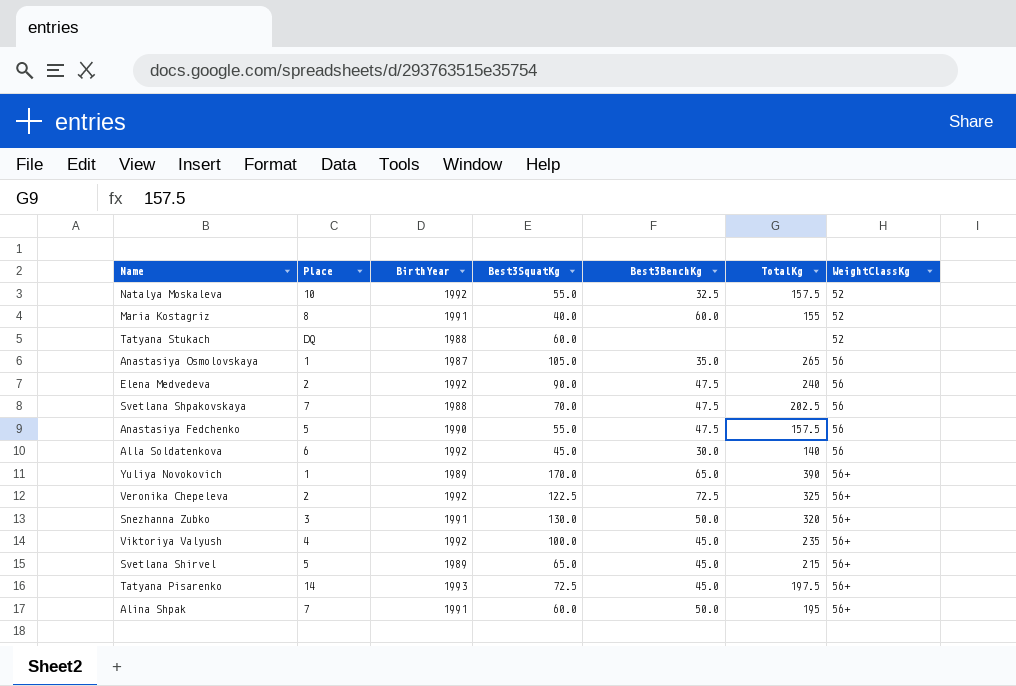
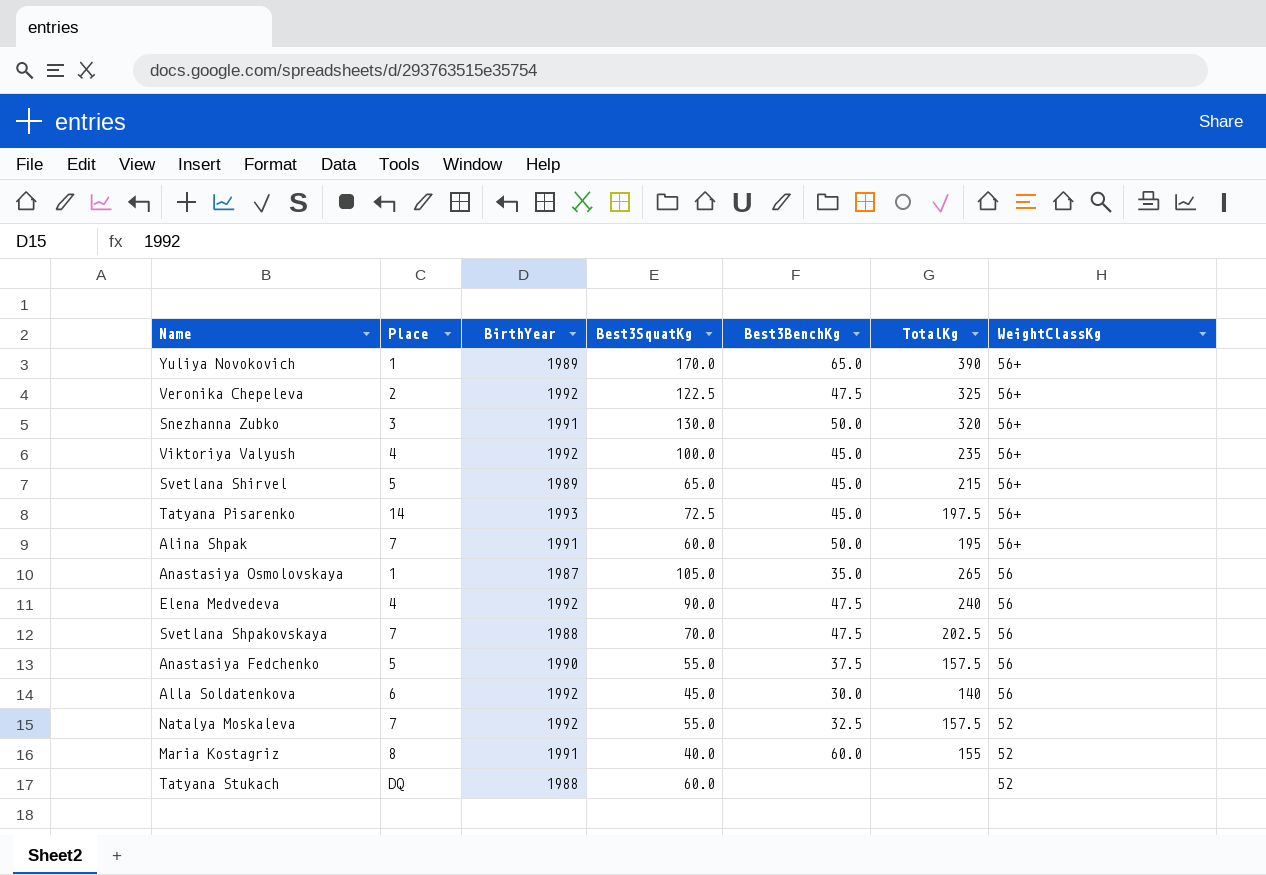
row order: WeightClassKg ascending -> WeightClassKg descending
Veronika Chepeleva | Best3BenchKg: 72.5 -> 47.5
Elena Medvedeva | Place: 2 -> 4
Anastasiya Fedchenko | Best3BenchKg: 47.5 -> 37.5
Natalya Moskaleva | Place: 10 -> 7

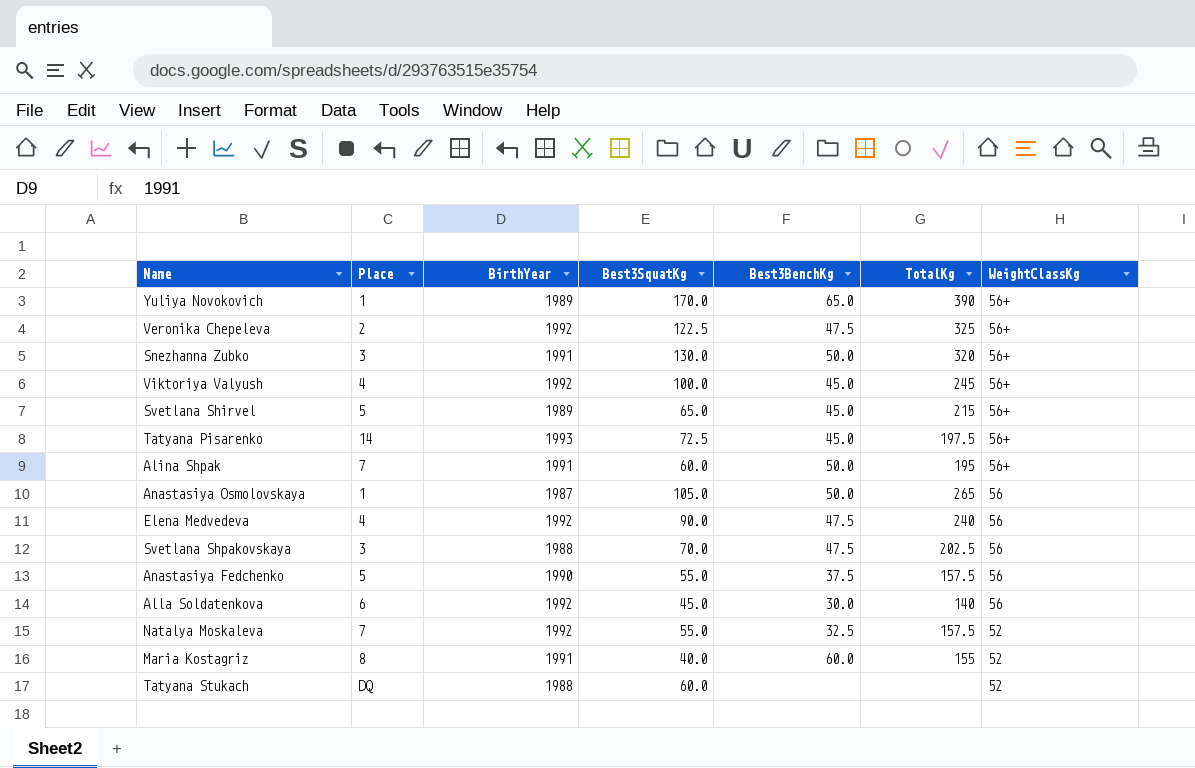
Viktoriya Valyush | TotalKg: 235 -> 245
Anastasiya Osmolovskaya | Best3BenchKg: 35.0 -> 50.0
Svetlana Shpakovskaya | Place: 7 -> 3

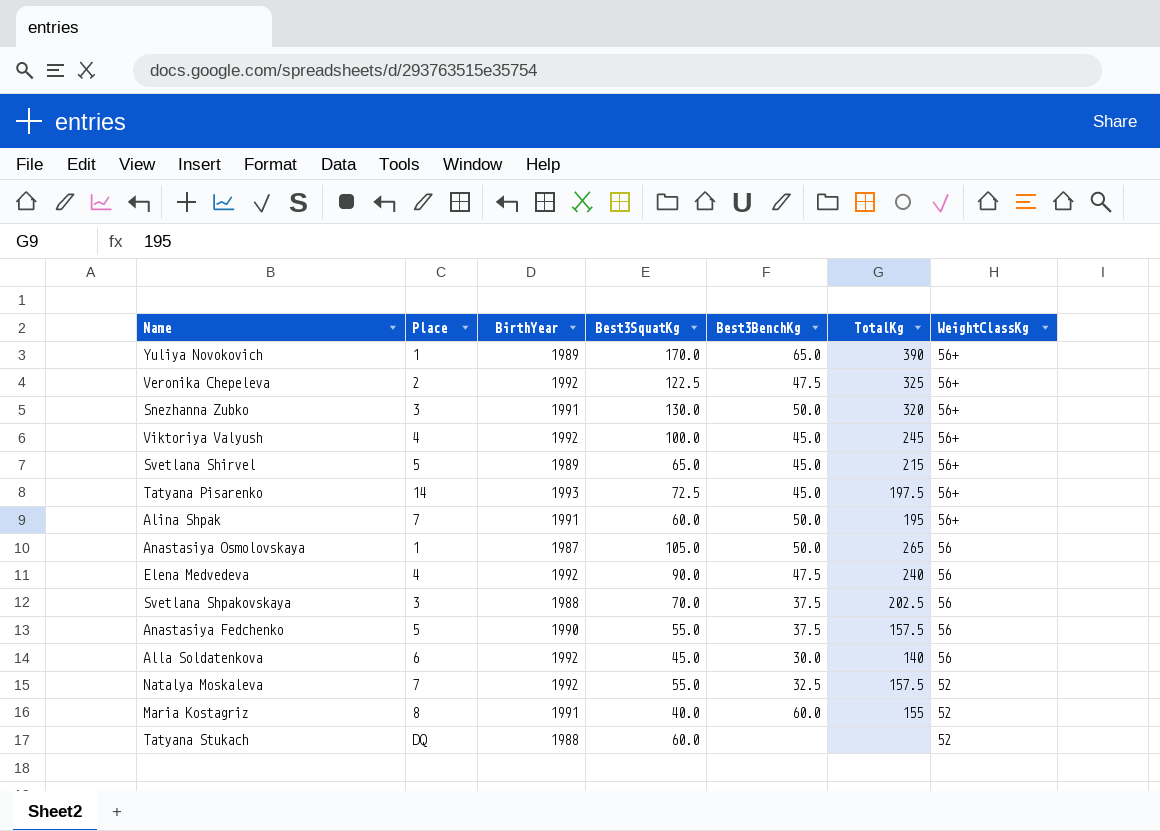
Svetlana Shpakovskaya | Best3BenchKg: 47.5 -> 37.5

